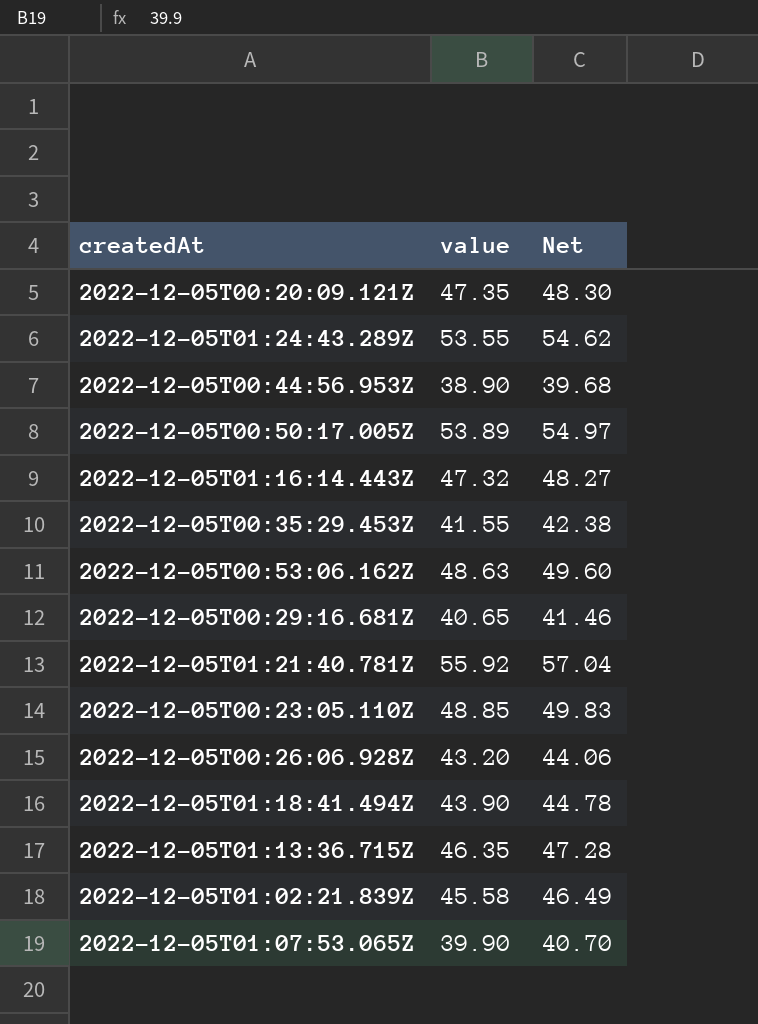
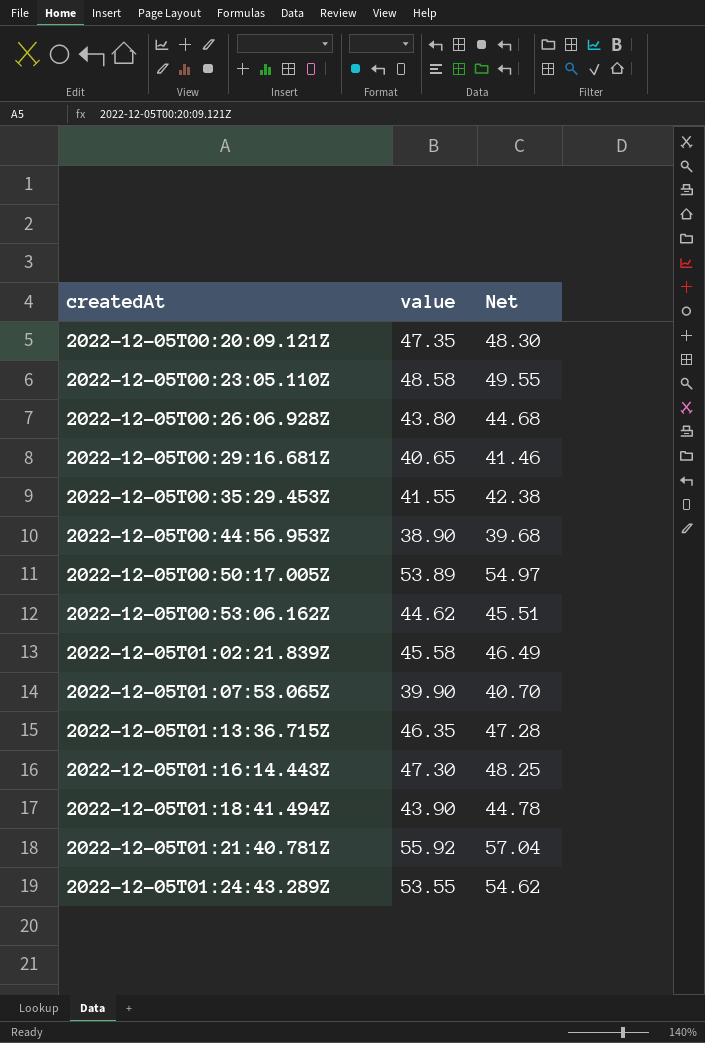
row order: none -> createdAt ascending
2022-12-05T00:23:05.110Z | value: 48.85 -> 48.58
2022-12-05T00:23:05.110Z | Net: 49.83 -> 49.55
2022-12-05T00:26:06.928Z | value: 43.20 -> 43.80
2022-12-05T00:26:06.928Z | Net: 44.06 -> 44.68
2022-12-05T00:53:06.162Z | value: 48.63 -> 44.62
2022-12-05T00:53:06.162Z | Net: 49.60 -> 45.51
2022-12-05T01:16:14.443Z | value: 47.32 -> 47.30
2022-12-05T01:16:14.443Z | Net: 48.27 -> 48.25

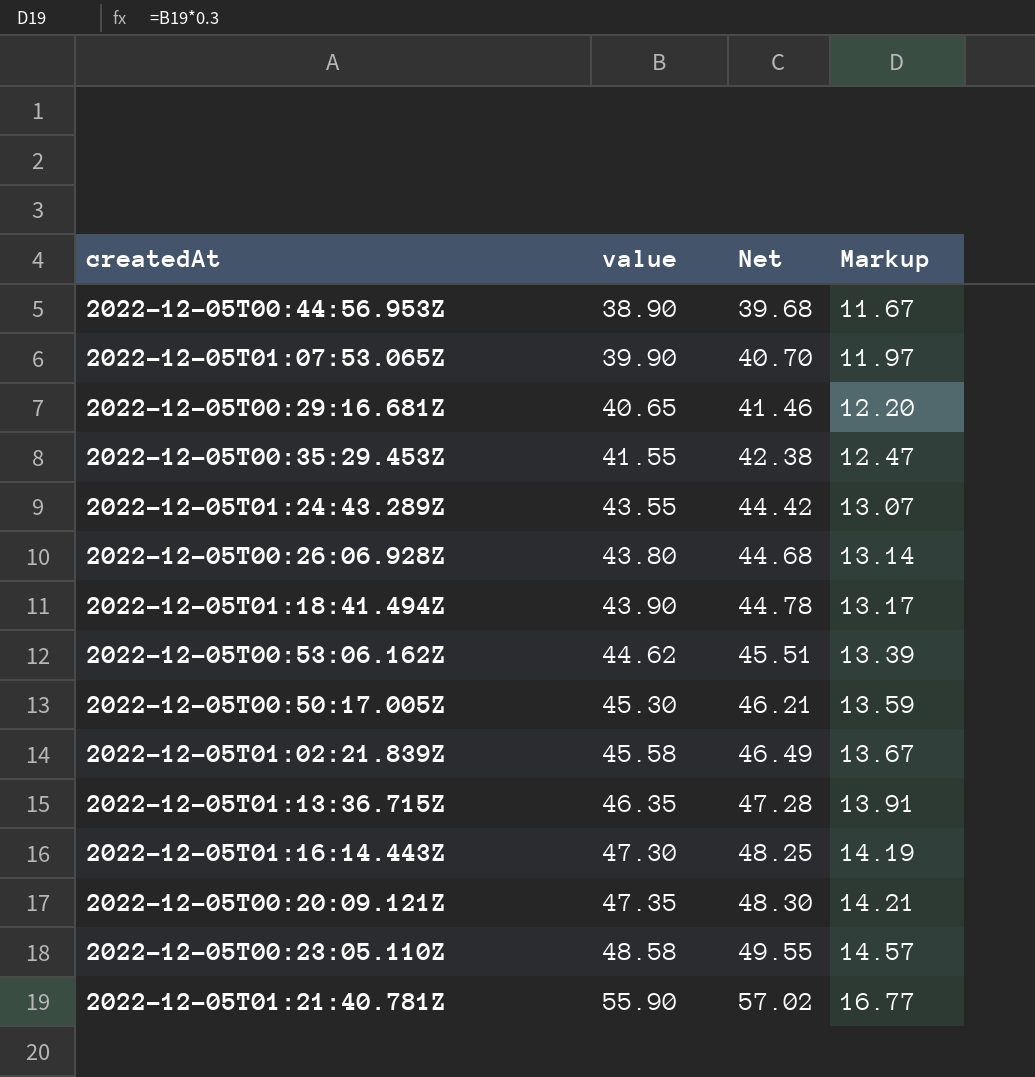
row order: createdAt ascending -> value ascending
column Markup | formula: none -> [value] * 0.3
2022-12-05T01:24:43.289Z | value: 53.55 -> 43.55
2022-12-05T01:24:43.289Z | Net: 54.62 -> 44.42
2022-12-05T00:50:17.005Z | value: 53.89 -> 45.30
2022-12-05T00:50:17.005Z | Net: 54.97 -> 46.21
2022-12-05T01:21:40.781Z | value: 55.92 -> 55.90
2022-12-05T01:21:40.781Z | Net: 57.04 -> 57.02

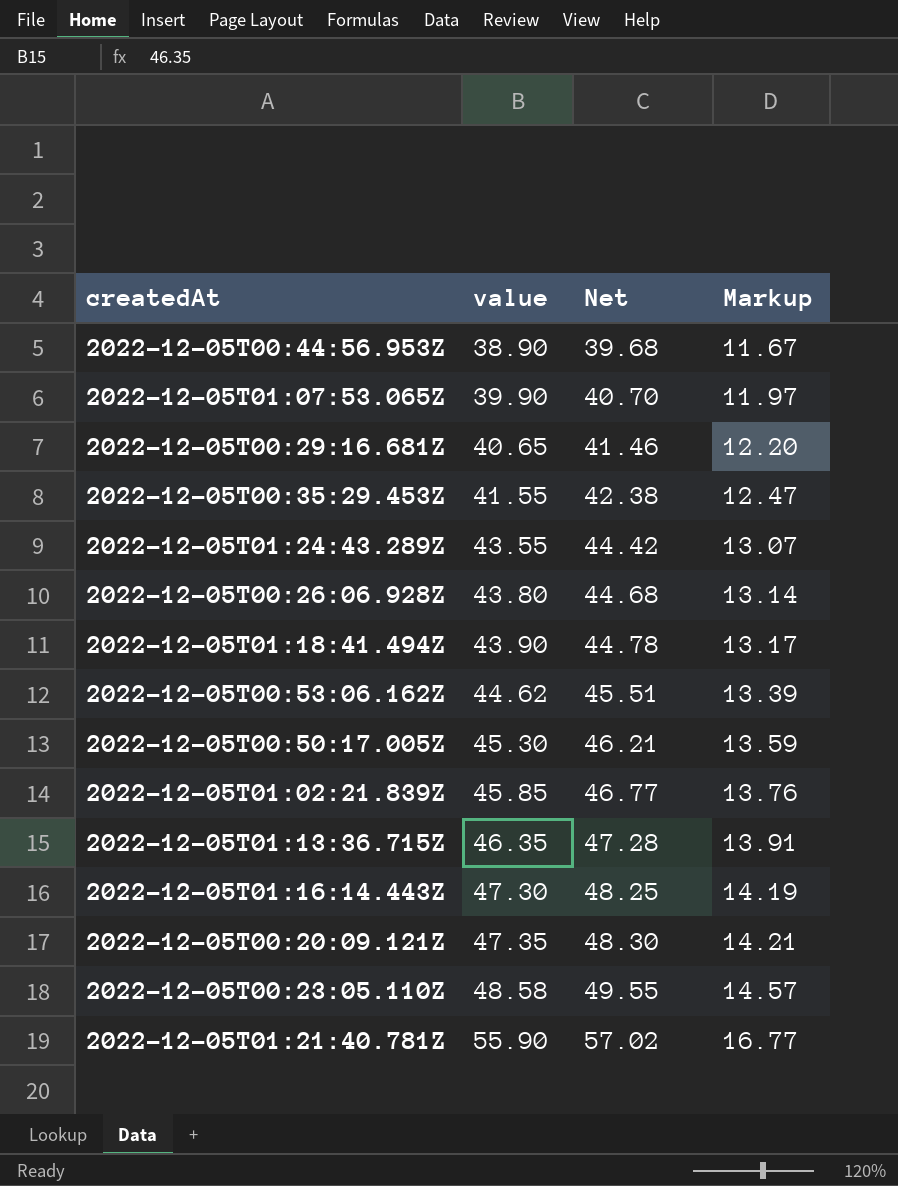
2022-12-05T01:02:21.839Z | value: 45.58 -> 45.85
2022-12-05T01:02:21.839Z | Net: 46.49 -> 46.77
2022-12-05T01:02:21.839Z | Markup: 13.67 -> 13.76

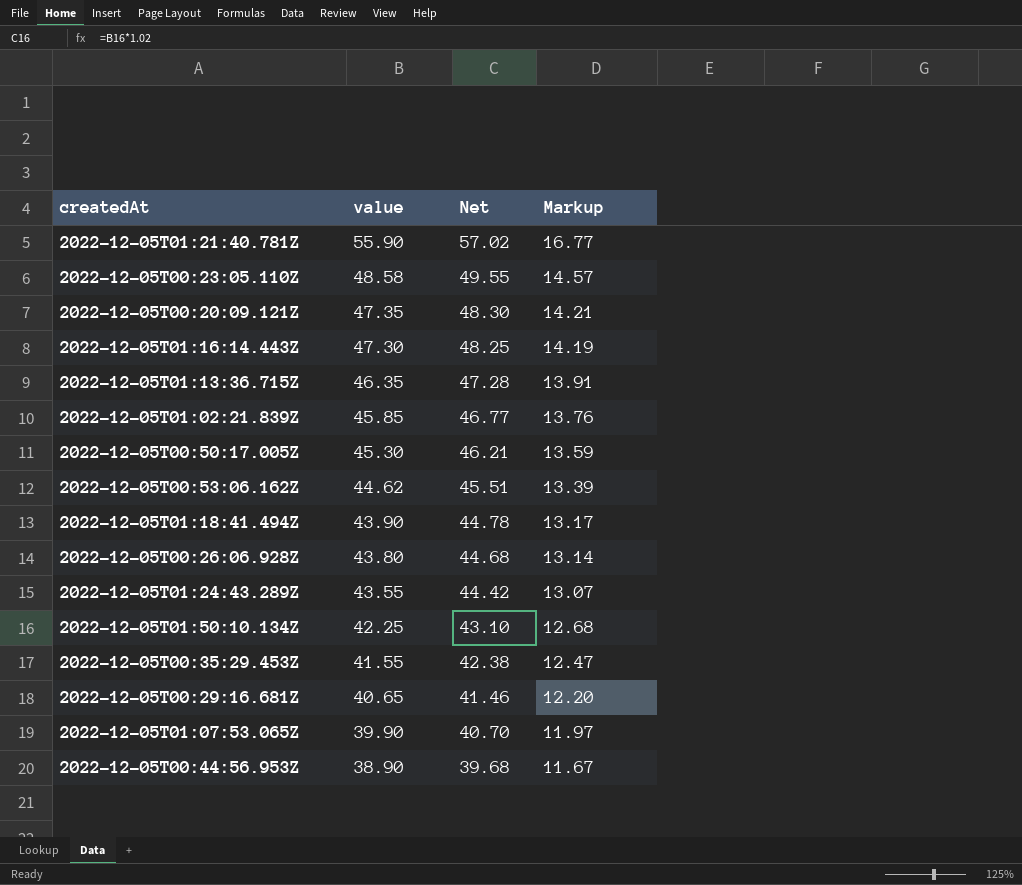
row order: value ascending -> value descending
row 2022-12-05T01:50:10.134Z: none -> 42.25 | 43.10 | 12.68

